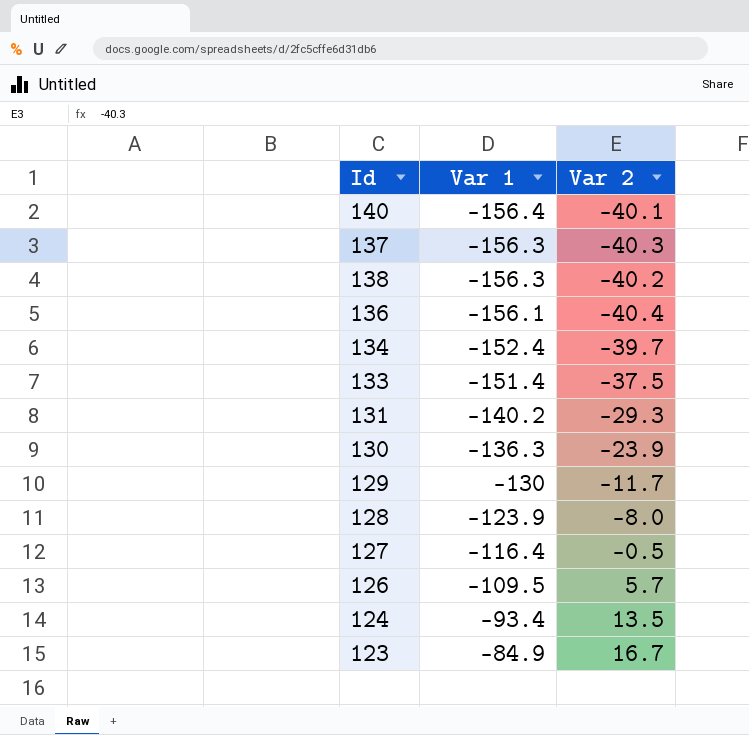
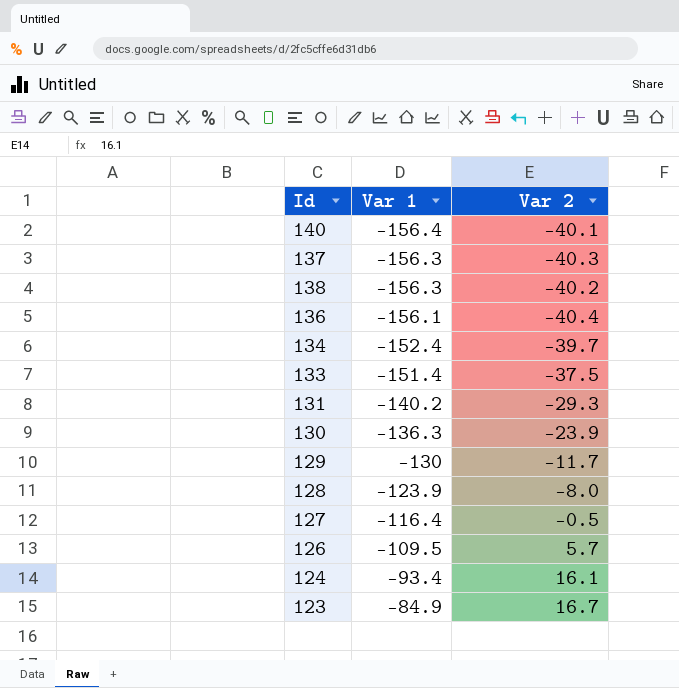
124 | Var 2: 13.5 -> 16.1

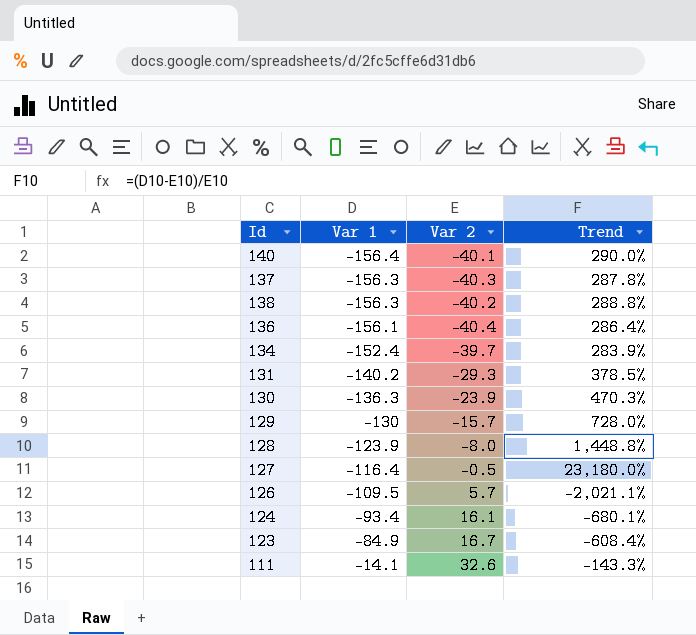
column Trend | formula: none -> ([Var 1] - [Var 2]) / [Var 2]
row 133: -151.4 | -37.5 -> none
129 | Var 2: -11.7 -> -15.7
row 111: none -> -14.1 | 32.6 | -143.3%

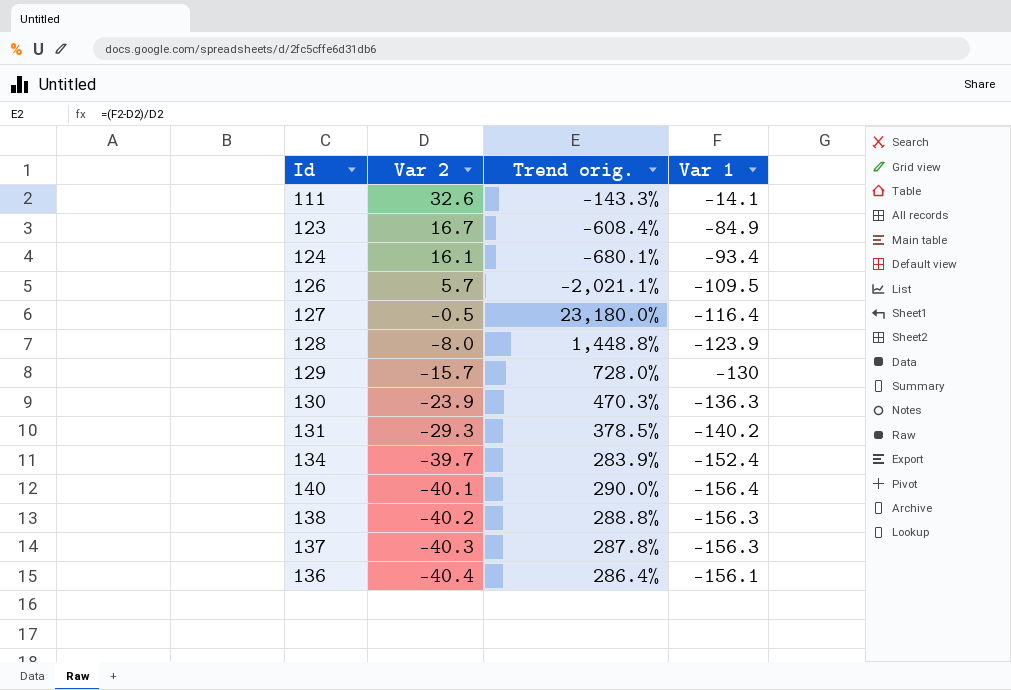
row order: Var 1 ascending -> Var 2 descending
column name: Trend -> Trend orig.
column Var 1 | position: 2 -> 4

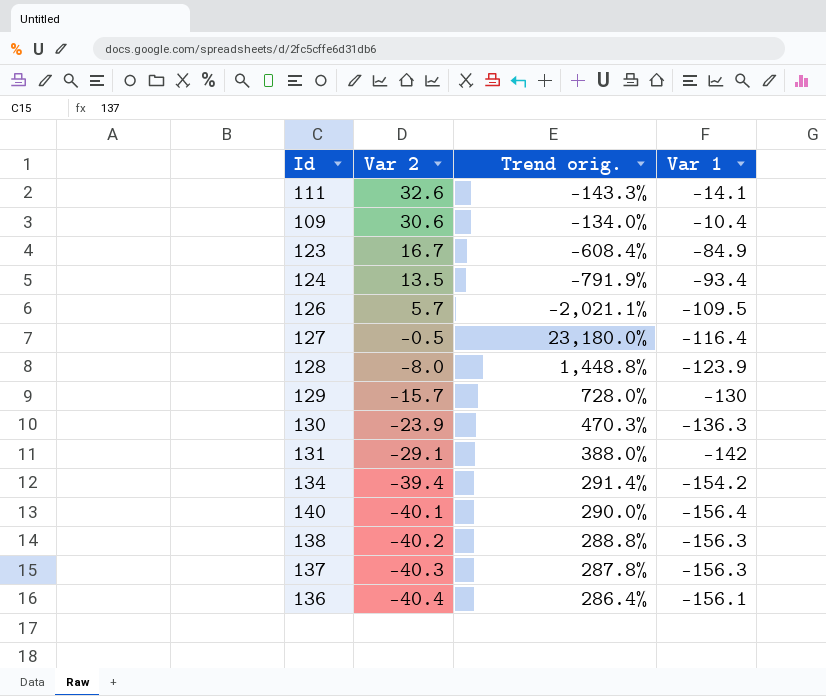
row 109: none -> 30.6 | -134.0% | -10.4
124 | Var 2: 16.1 -> 13.5
124 | Trend orig.: -680.1% -> -791.9%
131 | Var 2: -29.3 -> -29.1
131 | Trend orig.: 378.5% -> 388.0%
131 | Var 1: -140.2 -> -142
134 | Var 2: -39.7 -> -39.4
134 | Trend orig.: 283.9% -> 291.4%
134 | Var 1: -152.4 -> -154.2

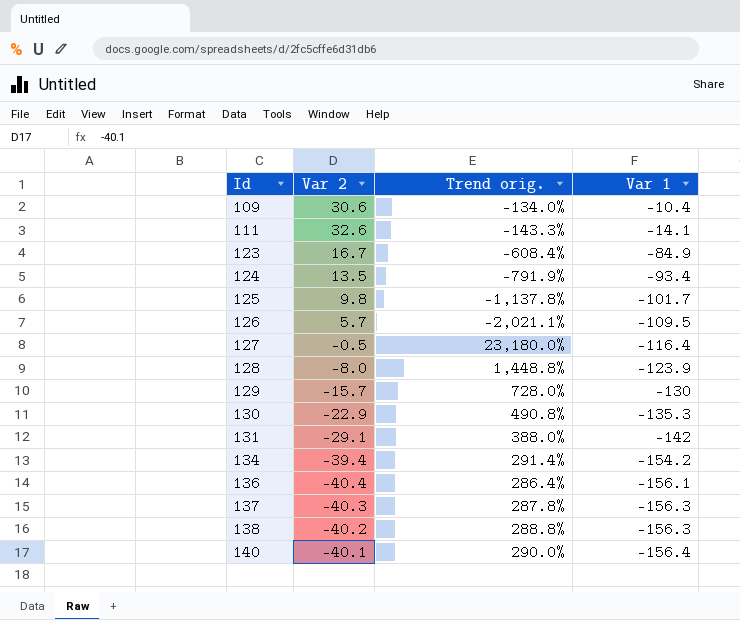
row order: Var 2 descending -> Id ascending
row 125: none -> 9.8 | -1,137.8% | -101.7
130 | Var 2: -23.9 -> -22.9
130 | Trend orig.: 470.3% -> 490.8%
130 | Var 1: -136.3 -> -135.3

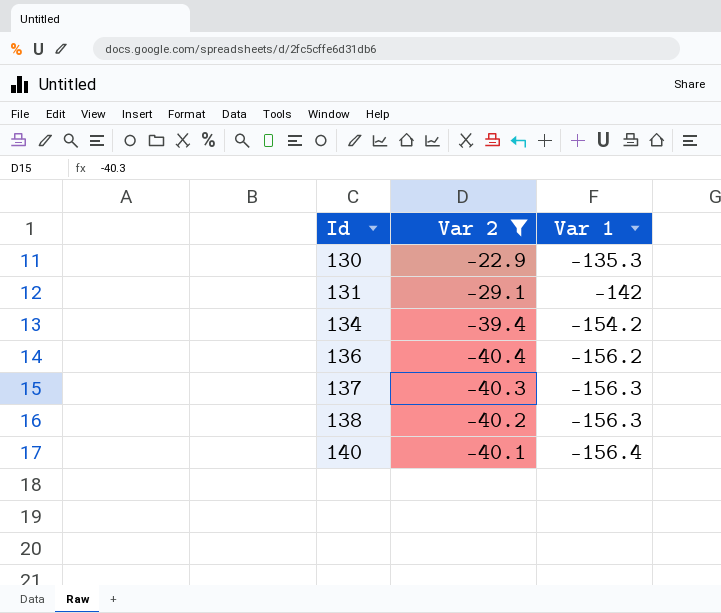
filter: none -> Var 2 <= -22.9
column Trend orig. | formula: ([Var 1] - [Var 2]) / [Var 2] -> none
136 | Var 1: -156.1 -> -156.2

